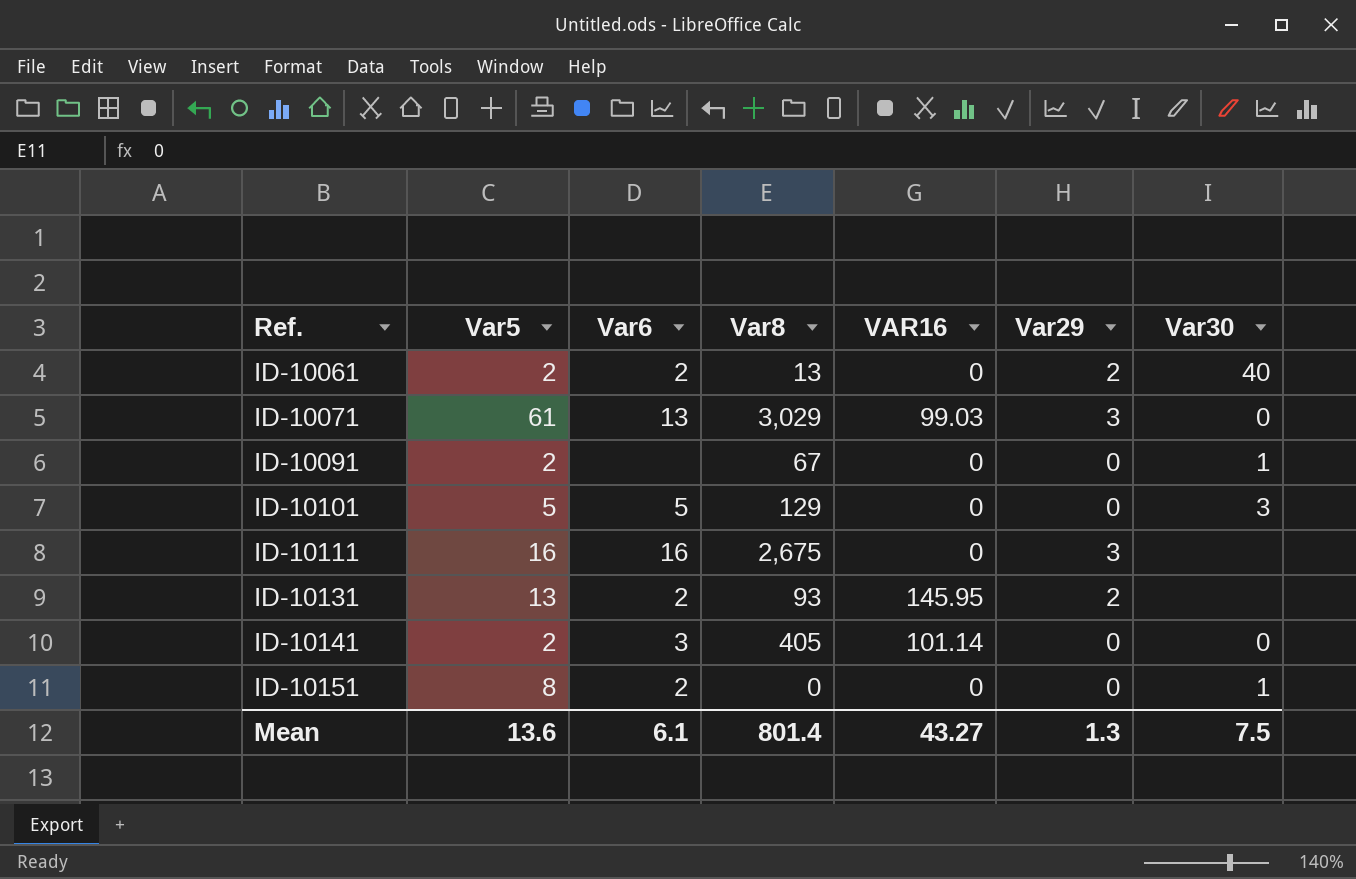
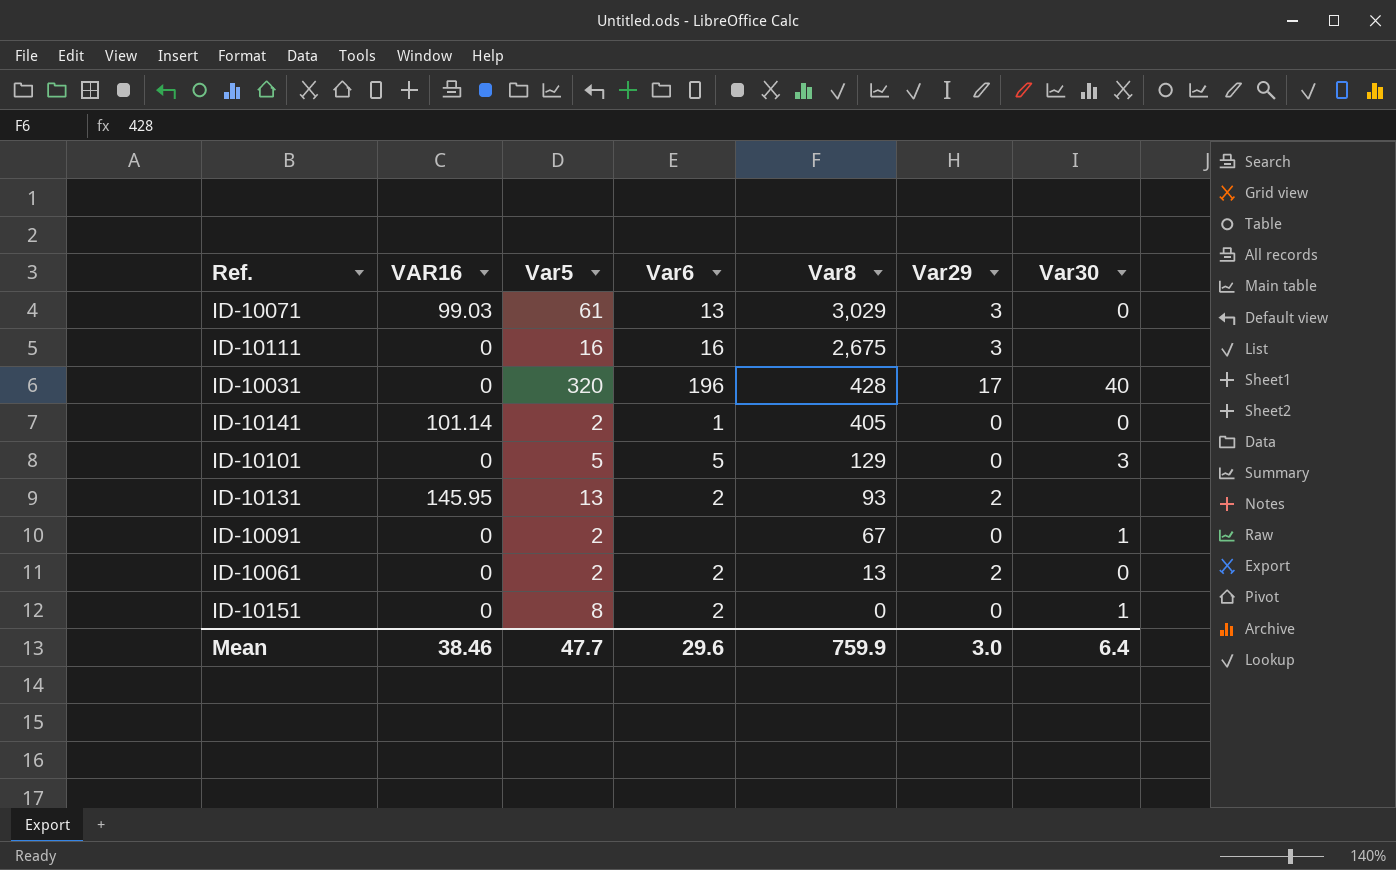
row order: Ref. ascending -> Var8 descending
column VAR16 | position: 5 -> 2
row ID-10031: none -> 0 | 320 | 196 | 428 | 17 | 40
ID-10141 | Var6: 3 -> 1
ID-10061 | Var30: 40 -> 0
Mean | VAR16: 43.27 -> 38.46
Mean | Var5: 13.6 -> 47.7
Mean | Var6: 6.1 -> 29.6
Mean | Var8: 801.4 -> 759.9
Mean | Var29: 1.3 -> 3.0
Mean | Var30: 7.5 -> 6.4

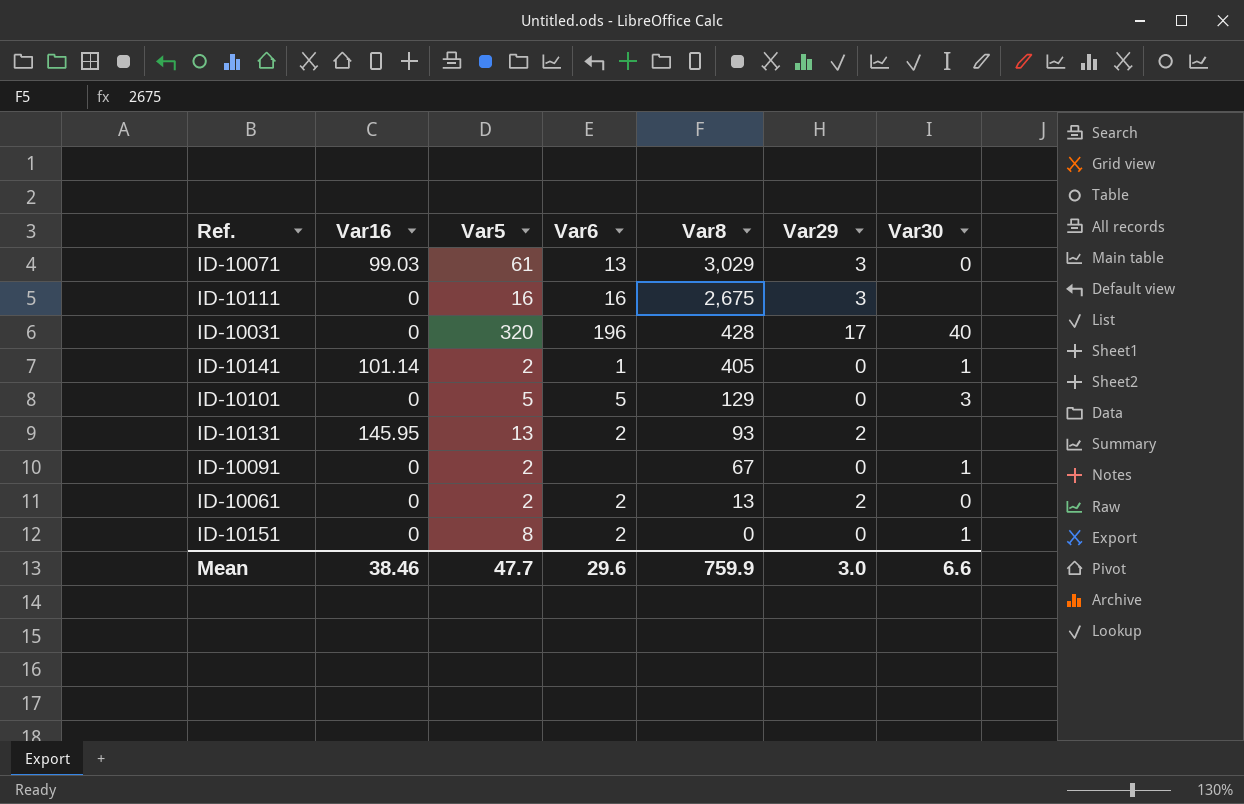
column name: VAR16 -> Var16
ID-10141 | Var30: 0 -> 1
Mean | Var30: 6.4 -> 6.6

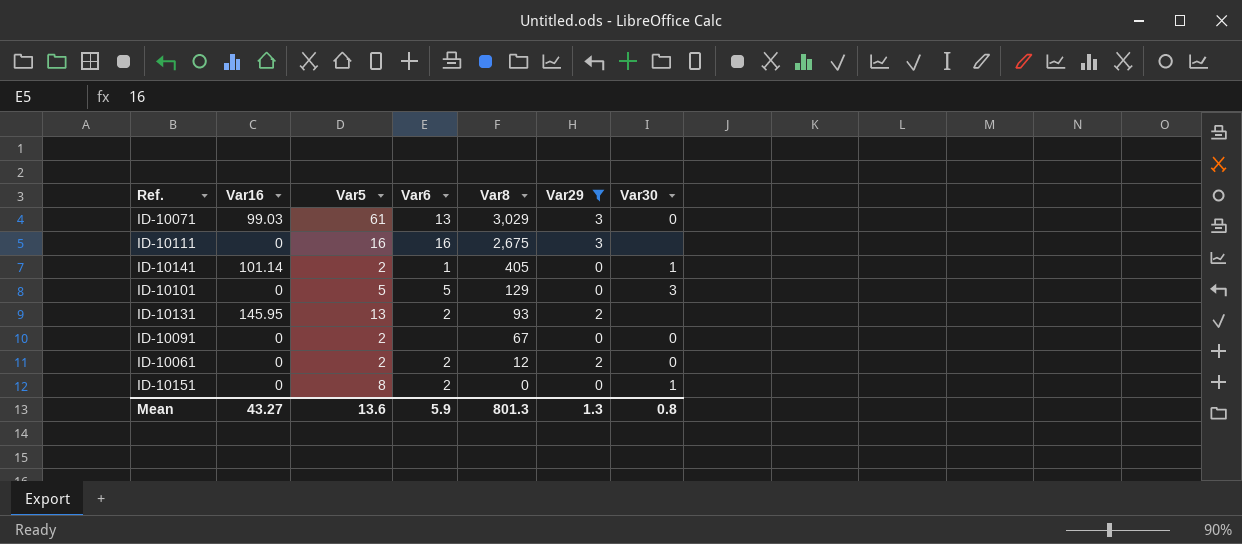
filter: none -> Var29 != 17
ID-10091 | Var30: 1 -> 0
ID-10061 | Var8: 13 -> 12
Mean | Var16: 38.46 -> 43.27
Mean | Var5: 47.7 -> 13.6
Mean | Var6: 29.6 -> 5.9
Mean | Var8: 759.9 -> 801.3
Mean | Var29: 3.0 -> 1.3
Mean | Var30: 6.6 -> 0.8

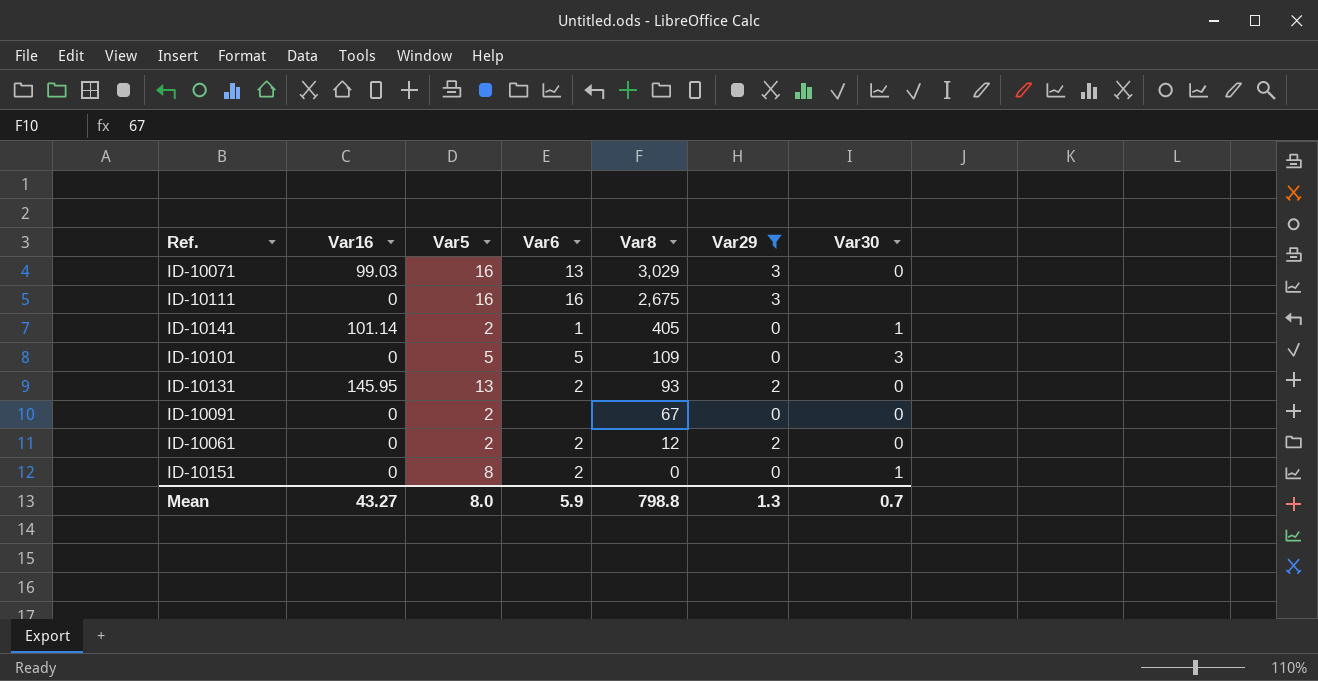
ID-10071 | Var5: 61 -> 16
ID-10101 | Var8: 129 -> 109
ID-10131 | Var30: none -> 0
Mean | Var5: 13.6 -> 8.0
Mean | Var8: 801.3 -> 798.8
Mean | Var30: 0.8 -> 0.7

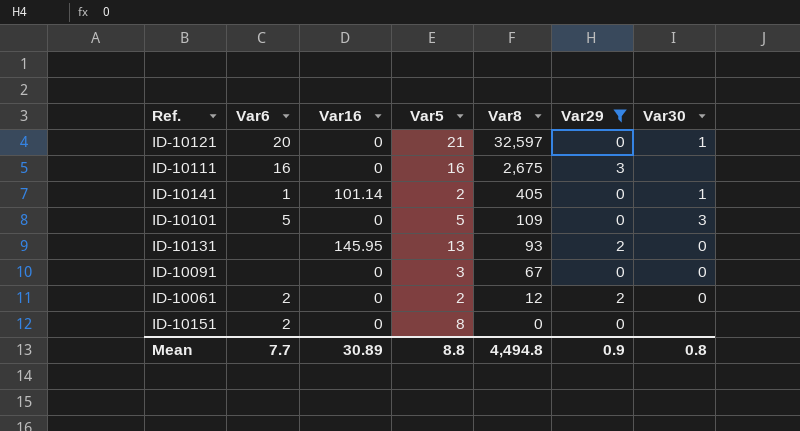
column Var6 | position: 4 -> 2
row ID-10071: 99.03 | 16 | 13 | 3,029 | 3 | 0 -> none
row ID-10121: none -> 20 | 0 | 21 | 32,597 | 0 | 1
ID-10131 | Var6: 2 -> none
ID-10091 | Var5: 2 -> 3
ID-10151 | Var30: 1 -> none
Mean | Var6: 5.9 -> 7.7
Mean | Var16: 43.27 -> 30.89
Mean | Var5: 8.0 -> 8.8
Mean | Var8: 798.8 -> 4,494.8
Mean | Var29: 1.3 -> 0.9
Mean | Var30: 0.7 -> 0.8

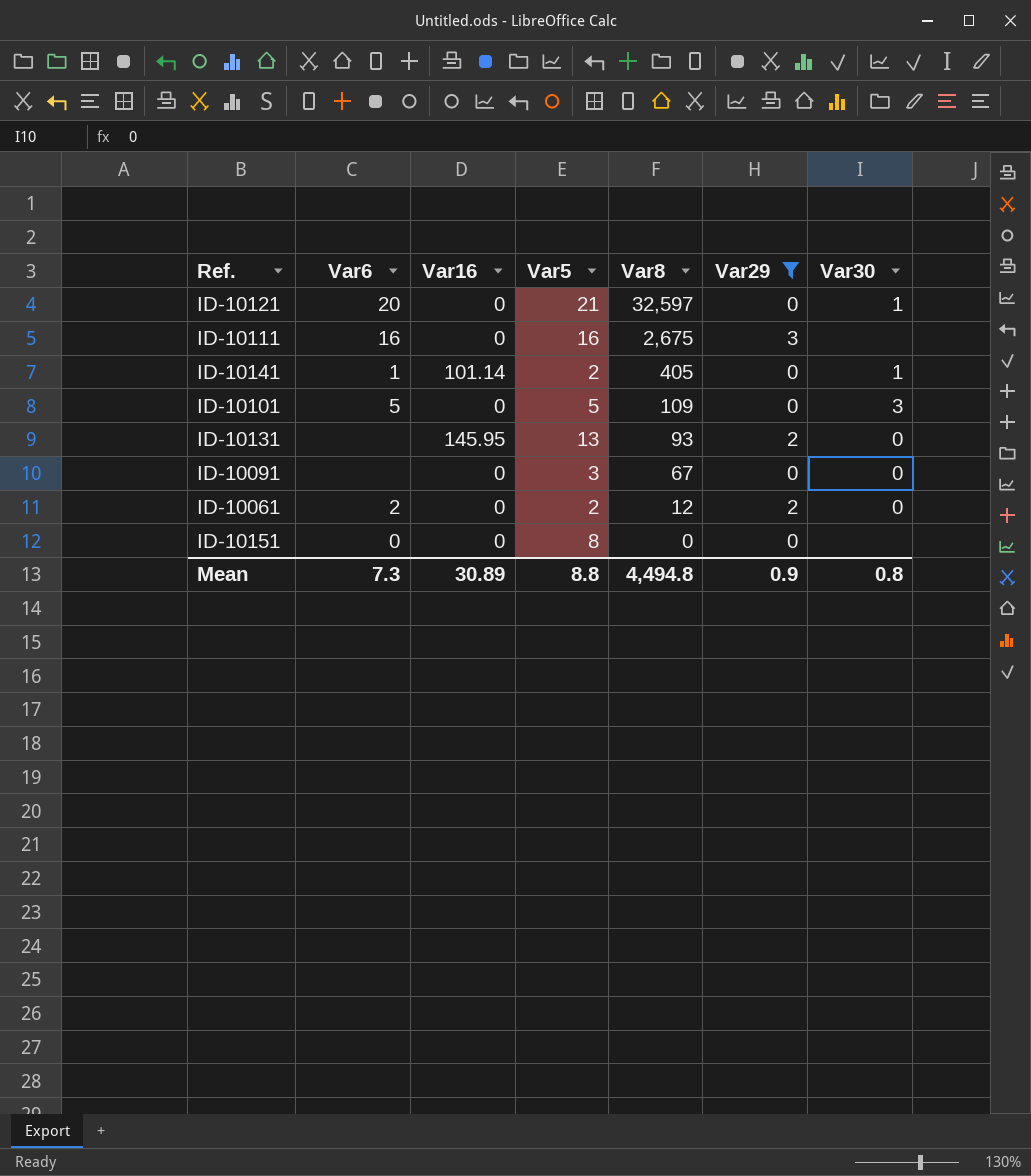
ID-10151 | Var6: 2 -> 0
Mean | Var6: 7.7 -> 7.3

